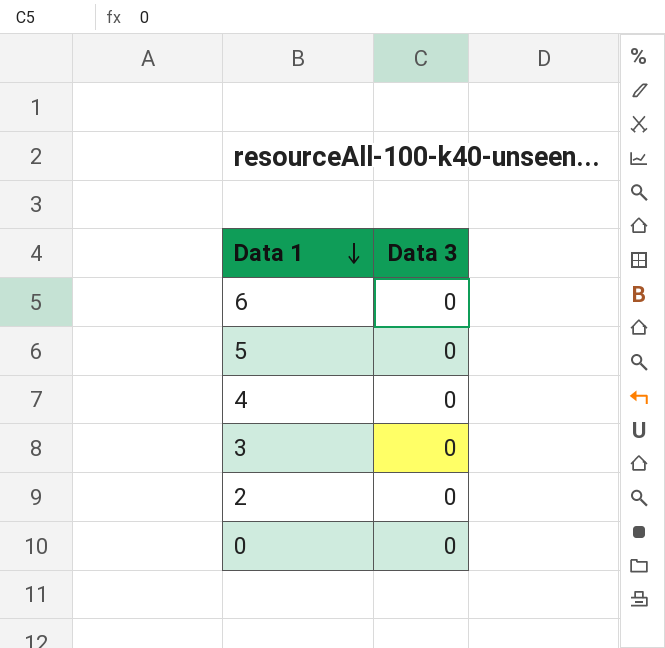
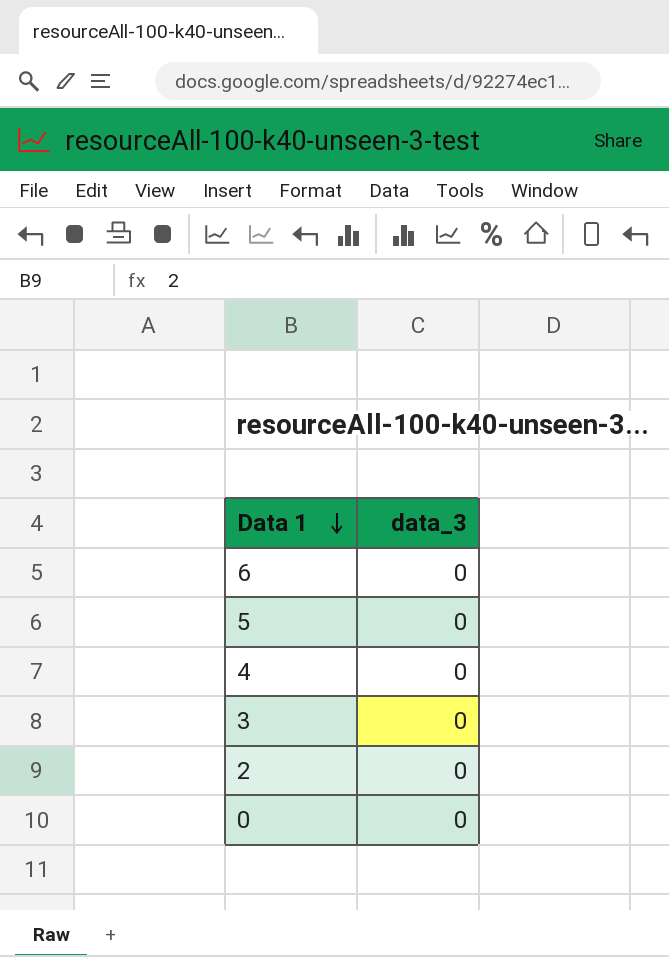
column name: Data 3 -> data_3

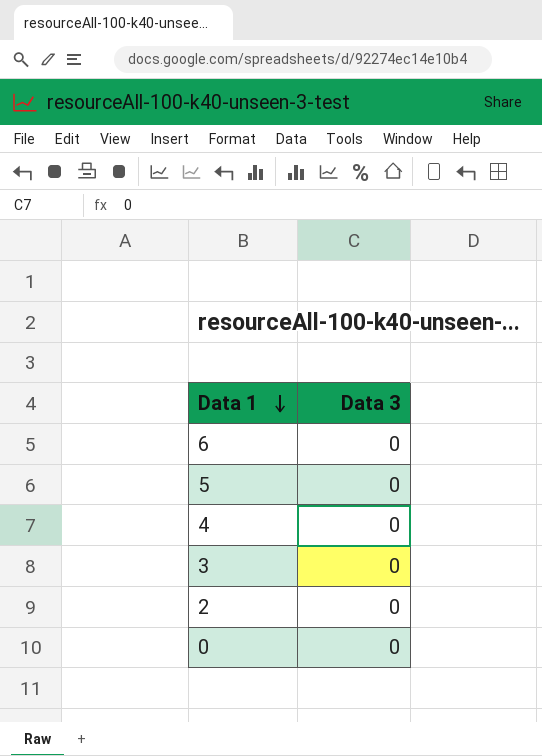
column name: data_3 -> Data 3

